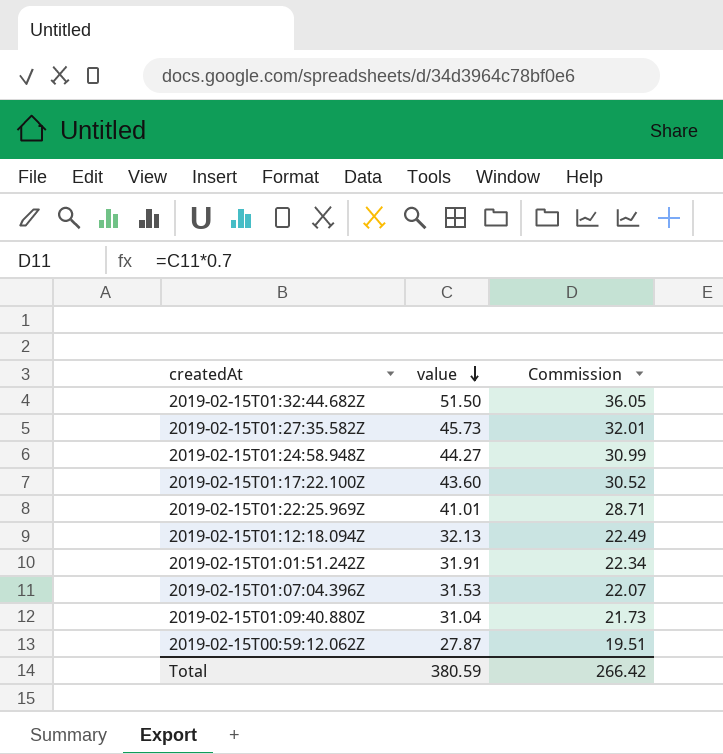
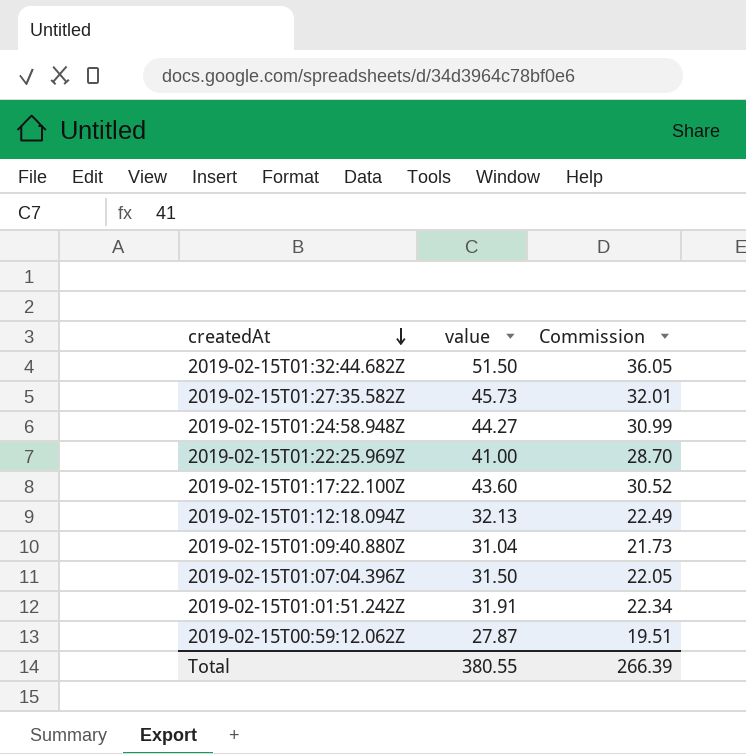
row order: value descending -> createdAt descending
2019-02-15T01:22:25.969Z | value: 41.01 -> 41.00
2019-02-15T01:22:25.969Z | Commission: 28.71 -> 28.70
2019-02-15T01:07:04.396Z | value: 31.53 -> 31.50
2019-02-15T01:07:04.396Z | Commission: 22.07 -> 22.05
Total | value: 380.59 -> 380.55
Total | Commission: 266.42 -> 266.39

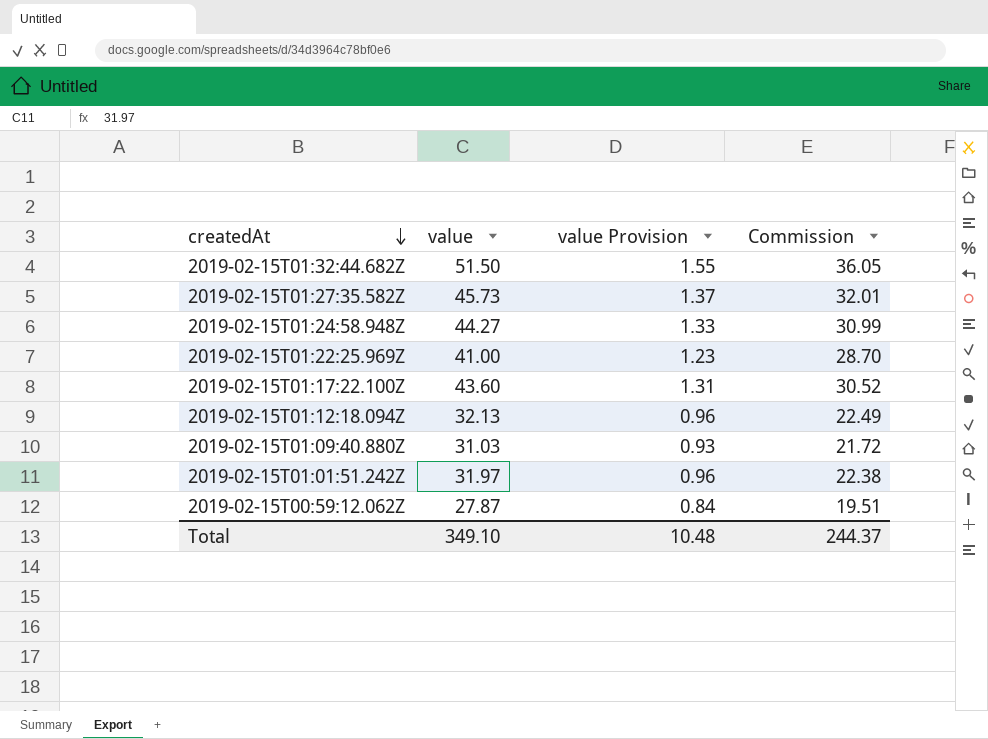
column value Provision | formula: none -> [value] * 0.03
row 2019-02-15T01:07:04.396Z: 31.50 | 22.05 -> none
2019-02-15T01:09:40.880Z | value: 31.04 -> 31.03
2019-02-15T01:09:40.880Z | Commission: 21.73 -> 21.72
2019-02-15T01:01:51.242Z | value: 31.91 -> 31.97
2019-02-15T01:01:51.242Z | Commission: 22.34 -> 22.38
Total | value: 380.55 -> 349.10
Total | Commission: 266.39 -> 244.37

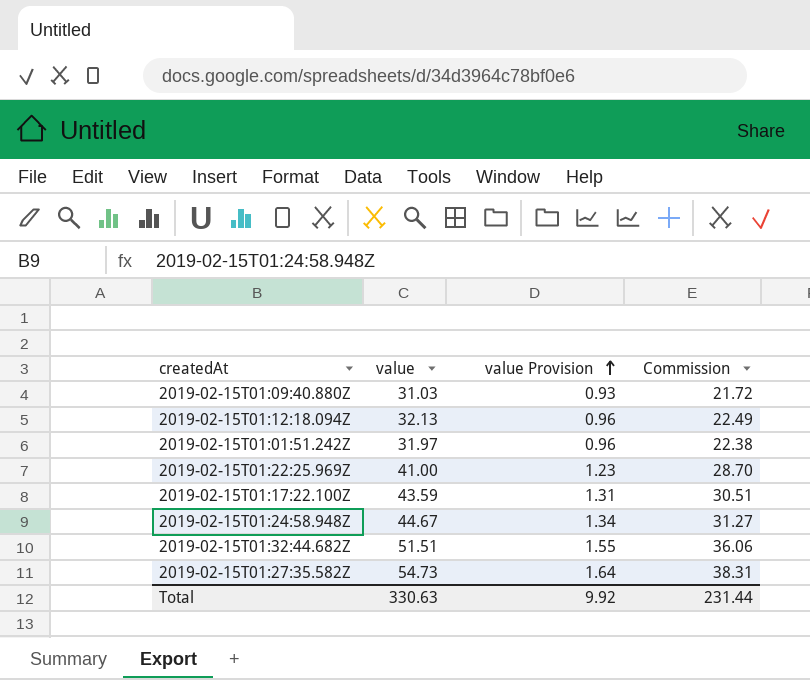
row order: createdAt descending -> value Provision ascending
row 2019-02-15T00:59:12.062Z: 27.87 | 0.84 | 19.51 -> none
2019-02-15T01:17:22.100Z | value: 43.60 -> 43.59
2019-02-15T01:17:22.100Z | Commission: 30.52 -> 30.51
2019-02-15T01:24:58.948Z | value: 44.27 -> 44.67
2019-02-15T01:24:58.948Z | value Provision: 1.33 -> 1.34
2019-02-15T01:24:58.948Z | Commission: 30.99 -> 31.27
2019-02-15T01:32:44.682Z | value: 51.50 -> 51.51
2019-02-15T01:32:44.682Z | Commission: 36.05 -> 36.06
2019-02-15T01:27:35.582Z | value: 45.73 -> 54.73
2019-02-15T01:27:35.582Z | value Provision: 1.37 -> 1.64
2019-02-15T01:27:35.582Z | Commission: 32.01 -> 38.31
Total | value: 349.10 -> 330.63
Total | value Provision: 10.48 -> 9.92
Total | Commission: 244.37 -> 231.44

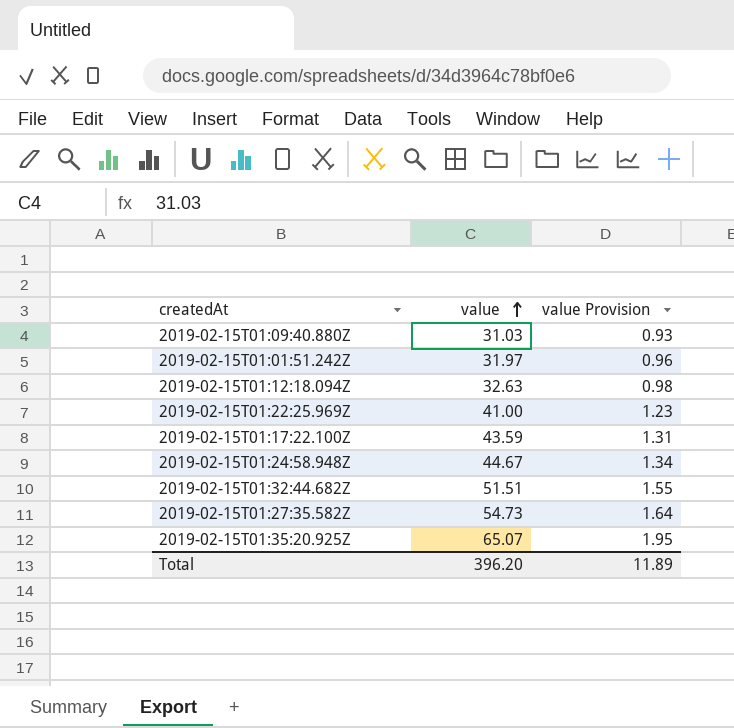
row order: value Provision ascending -> value ascending
column Commission | formula: [value] * 0.7 -> none
2019-02-15T01:12:18.094Z | value: 32.13 -> 32.63
2019-02-15T01:12:18.094Z | value Provision: 0.96 -> 0.98
row 2019-02-15T01:35:20.925Z: none -> 65.07 | 1.95
Total | value: 330.63 -> 396.20
Total | value Provision: 9.92 -> 11.89

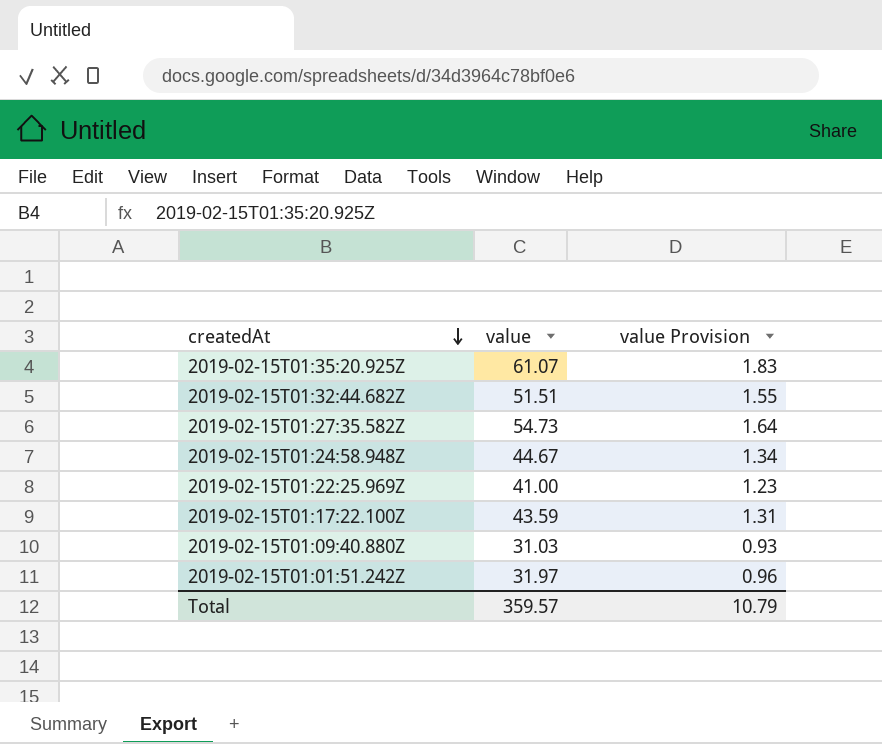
row order: value ascending -> createdAt descending
row 2019-02-15T01:12:18.094Z: 32.63 | 0.98 -> none
2019-02-15T01:35:20.925Z | value: 65.07 -> 61.07
2019-02-15T01:35:20.925Z | value Provision: 1.95 -> 1.83
Total | value: 396.20 -> 359.57
Total | value Provision: 11.89 -> 10.79

